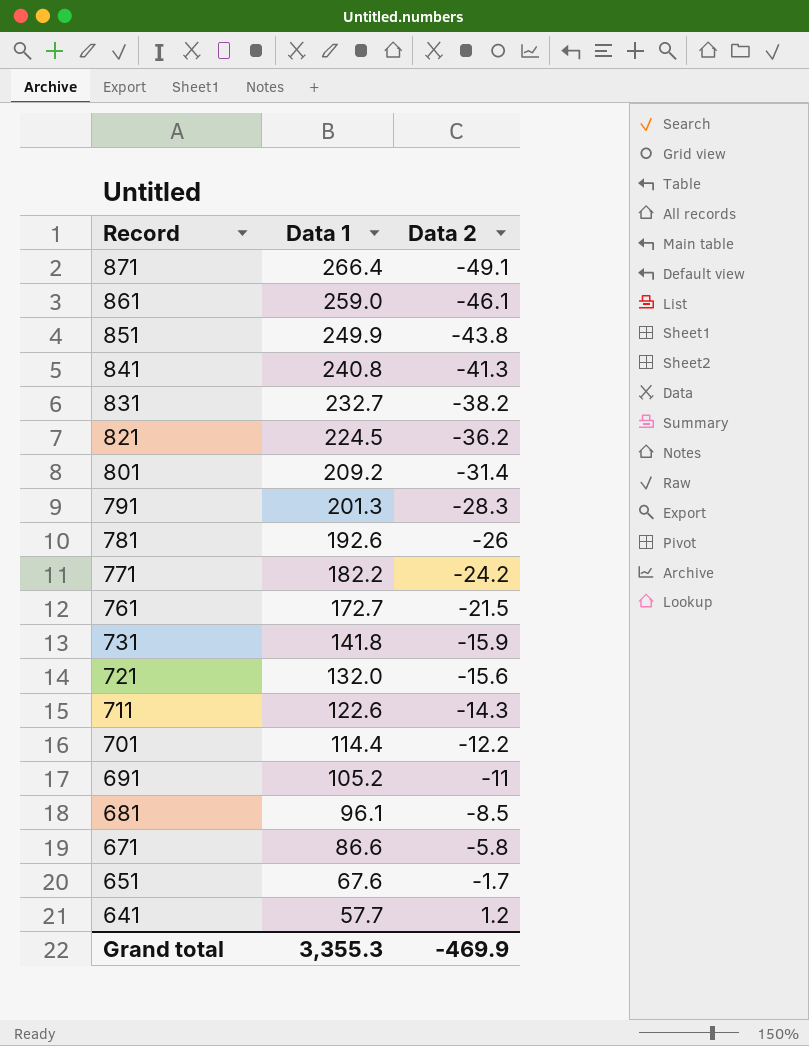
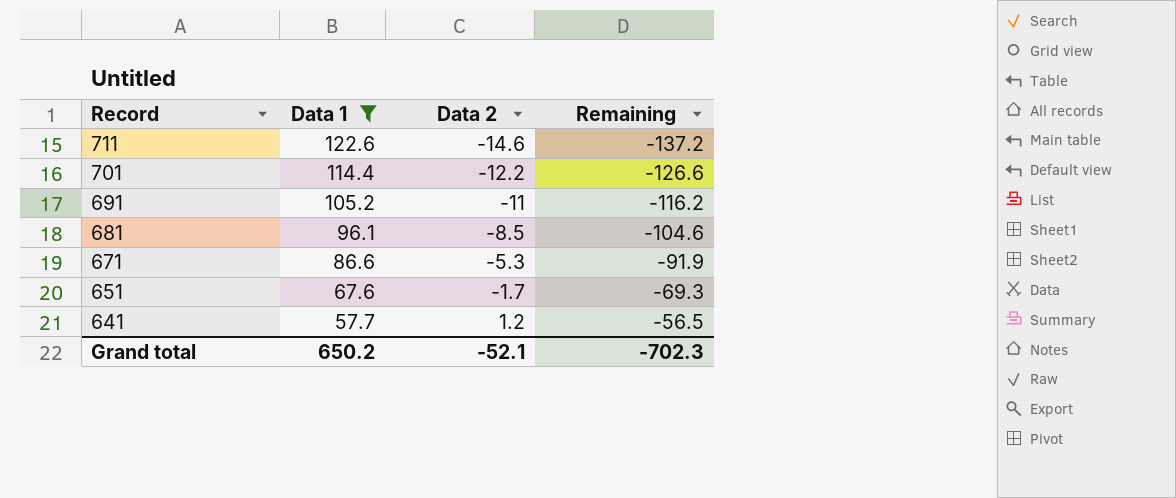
filter: none -> Data 1 <= 122.6
column Remaining | formula: none -> [Data 2] - [Data 1]
711 | Data 2: -14.3 -> -14.6
671 | Data 2: -5.8 -> -5.3
Grand total | Data 1: 3,355.3 -> 650.2
Grand total | Data 2: -469.9 -> -52.1

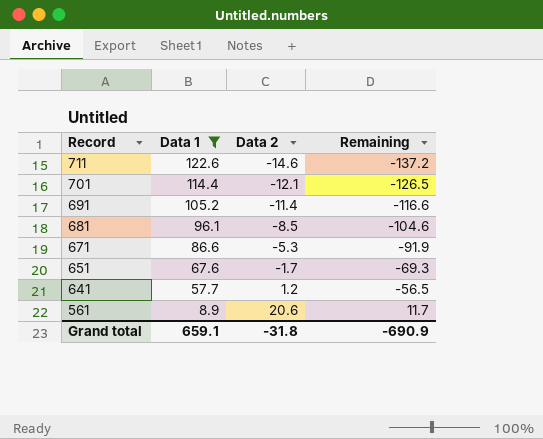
701 | Data 2: -12.2 -> -12.1
701 | Remaining: -126.6 -> -126.5
691 | Data 2: -11 -> -11.4
691 | Remaining: -116.2 -> -116.6
row 561: none -> 8.9 | 20.6 | 11.7
Grand total | Data 1: 650.2 -> 659.1
Grand total | Data 2: -52.1 -> -31.8
Grand total | Remaining: -702.3 -> -690.9

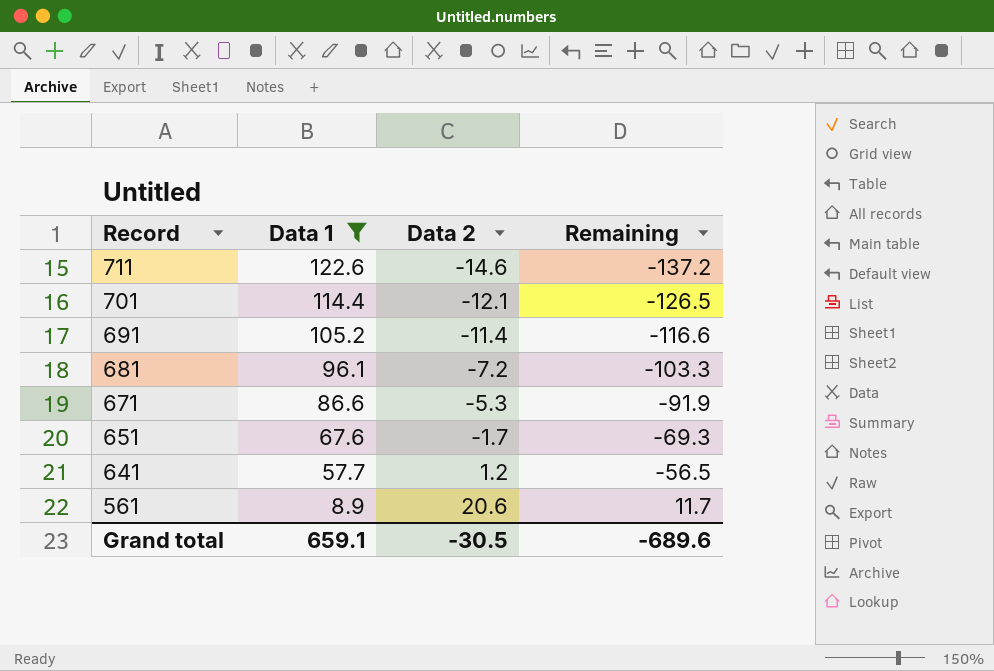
681 | Data 2: -8.5 -> -7.2
681 | Remaining: -104.6 -> -103.3
Grand total | Data 2: -31.8 -> -30.5
Grand total | Remaining: -690.9 -> -689.6

